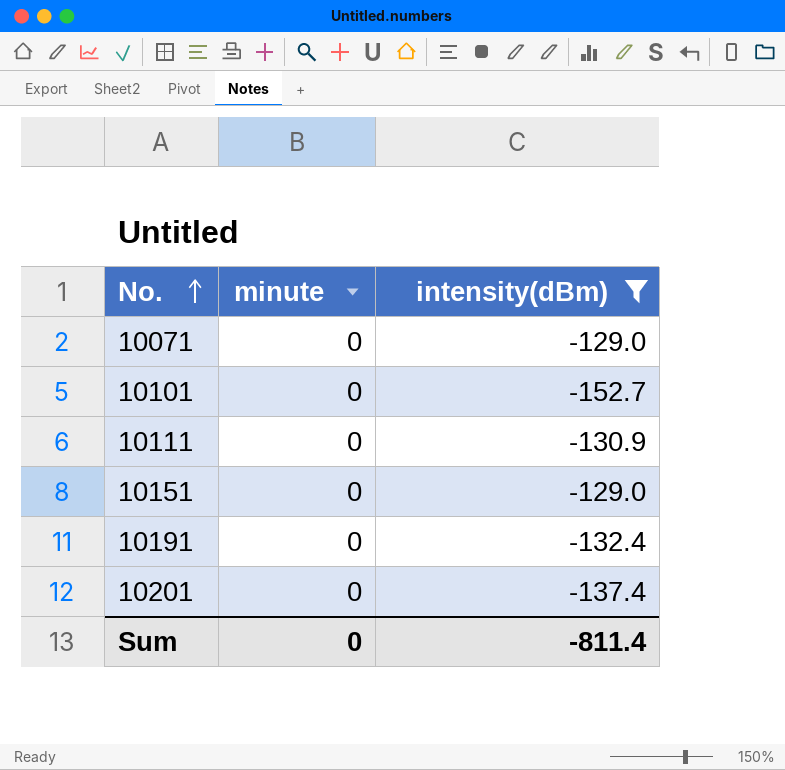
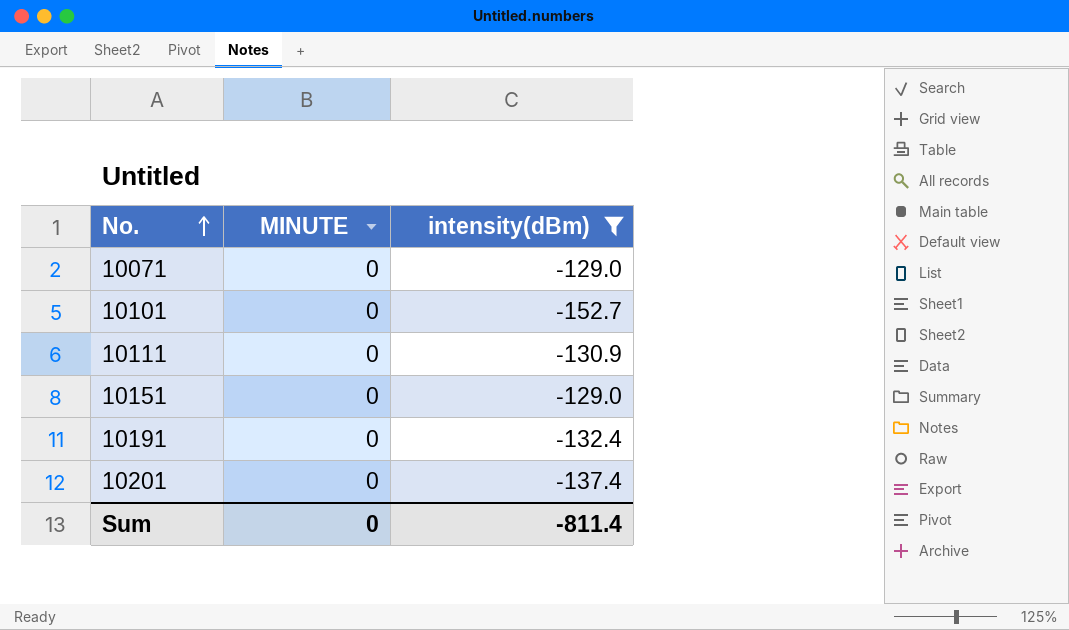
column name: minute -> MINUTE

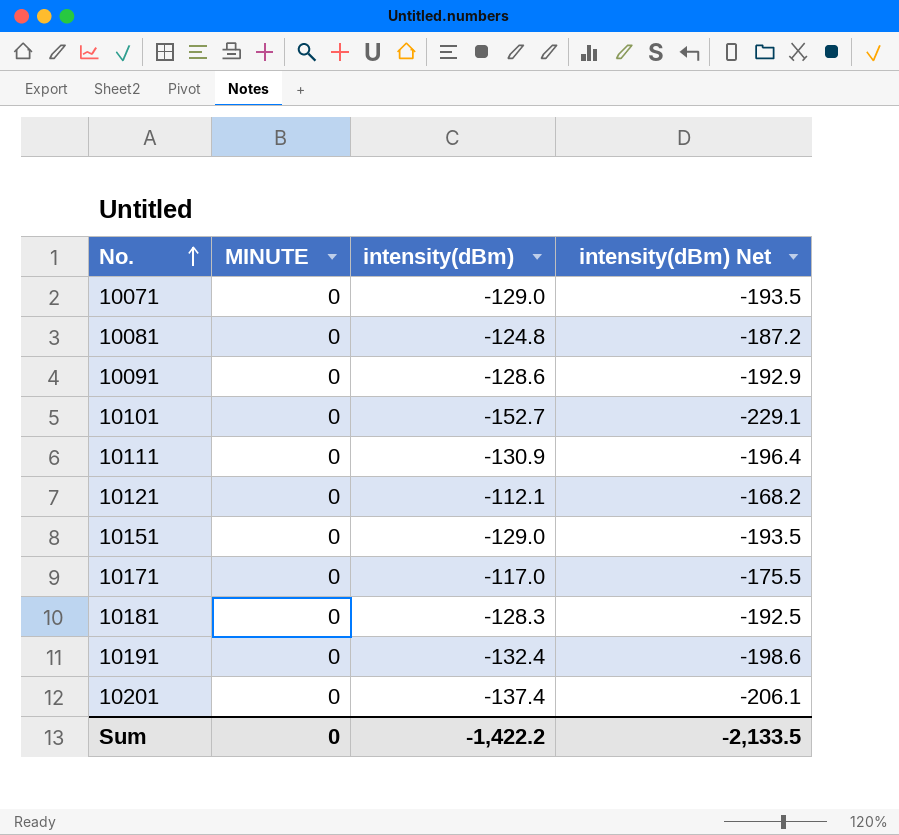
filter: intensity(dBm) <= -129.0 -> none
column intensity(dBm) Net | formula: none -> [intensity(dBm)] * 1.5
Sum | intensity(dBm): -811.4 -> -1,422.2

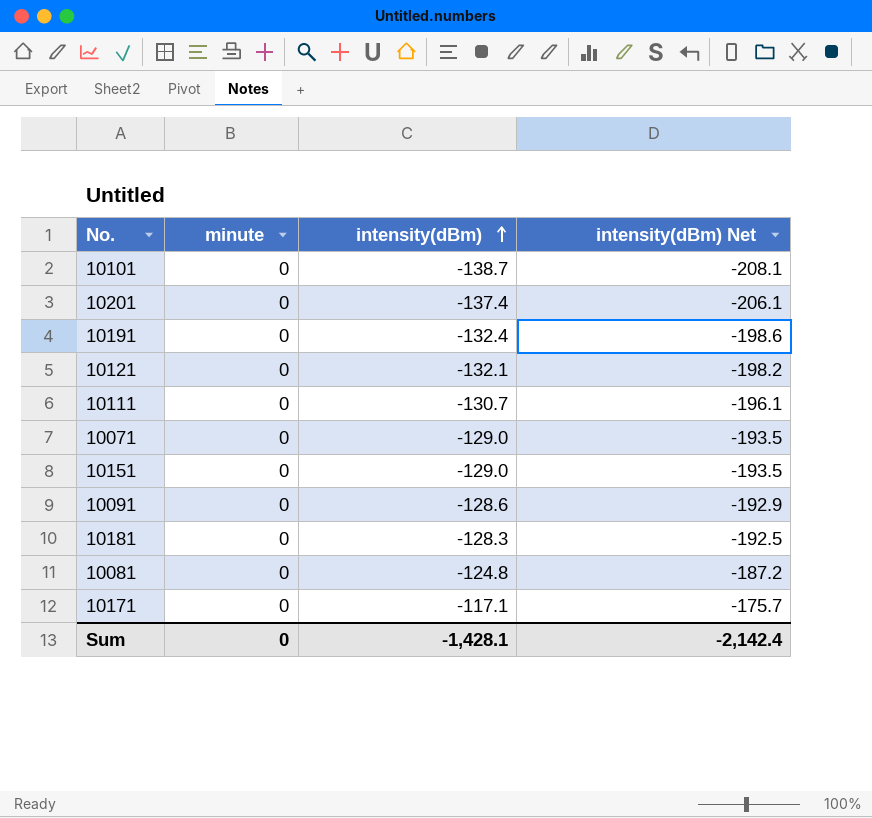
row order: No. ascending -> intensity(dBm) ascending
column name: MINUTE -> minute
10101 | intensity(dBm): -152.7 -> -138.7
10101 | intensity(dBm) Net: -229.1 -> -208.1
10121 | intensity(dBm): -112.1 -> -132.1
10121 | intensity(dBm) Net: -168.2 -> -198.2
10111 | intensity(dBm): -130.9 -> -130.7
10111 | intensity(dBm) Net: -196.4 -> -196.1
10171 | intensity(dBm): -117.0 -> -117.1
10171 | intensity(dBm) Net: -175.5 -> -175.7
Sum | intensity(dBm): -1,422.2 -> -1,428.1
Sum | intensity(dBm) Net: -2,133.5 -> -2,142.4

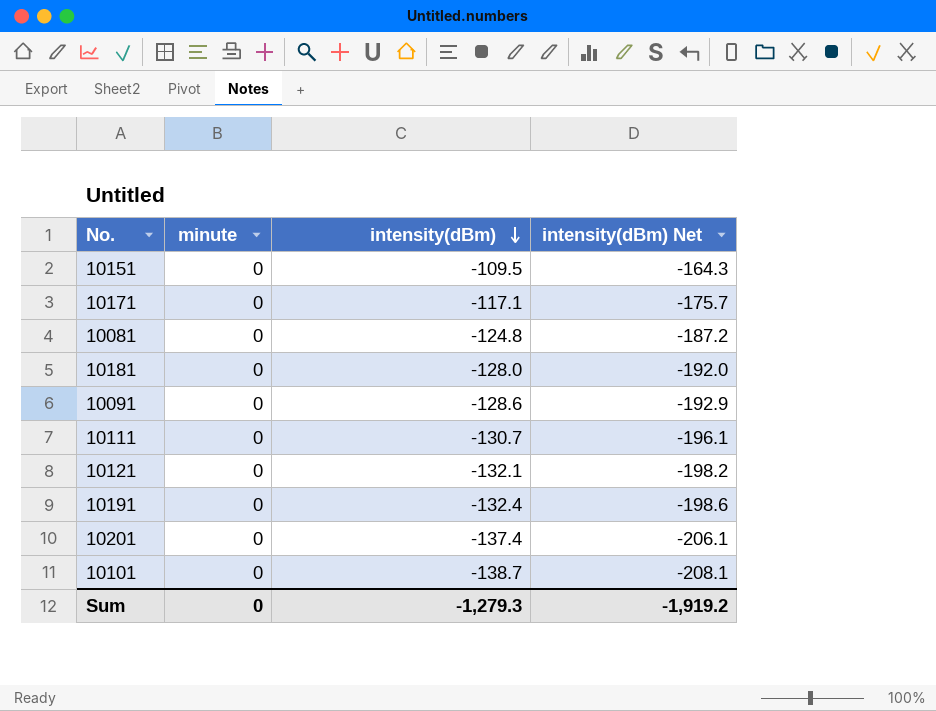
row order: intensity(dBm) ascending -> intensity(dBm) descending
row 10071: 0 | -129.0 | -193.5 -> none
10151 | intensity(dBm): -129.0 -> -109.5
10151 | intensity(dBm) Net: -193.5 -> -164.3
10181 | intensity(dBm): -128.3 -> -128.0
10181 | intensity(dBm) Net: -192.5 -> -192.0
Sum | intensity(dBm): -1,428.1 -> -1,279.3
Sum | intensity(dBm) Net: -2,142.4 -> -1,919.2

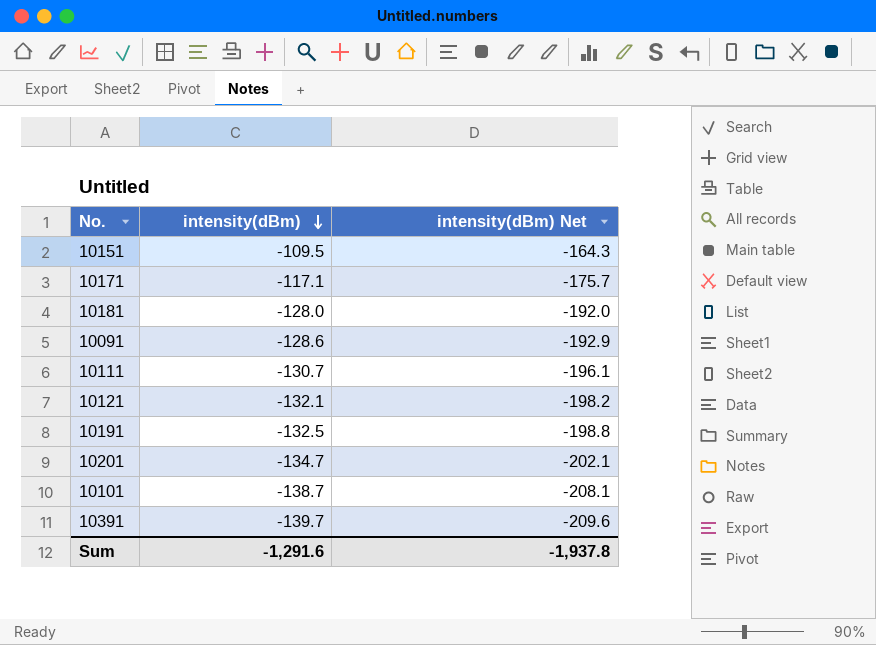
column minute | position: 2 -> none
row 10081: 0 | -124.8 | -187.2 -> none
10191 | intensity(dBm): -132.4 -> -132.5
10191 | intensity(dBm) Net: -198.6 -> -198.8
10201 | intensity(dBm): -137.4 -> -134.7
10201 | intensity(dBm) Net: -206.1 -> -202.1
row 10391: none -> -139.7 | -209.6
Sum | intensity(dBm): -1,279.3 -> -1,291.6
Sum | intensity(dBm) Net: -1,919.2 -> -1,937.8

